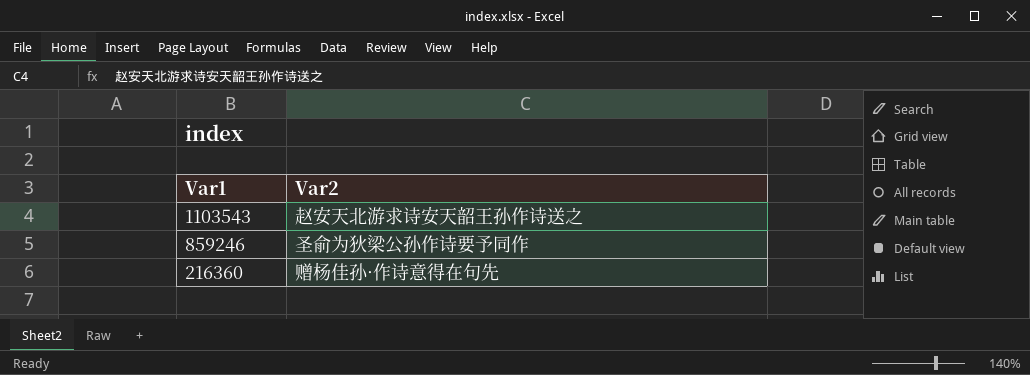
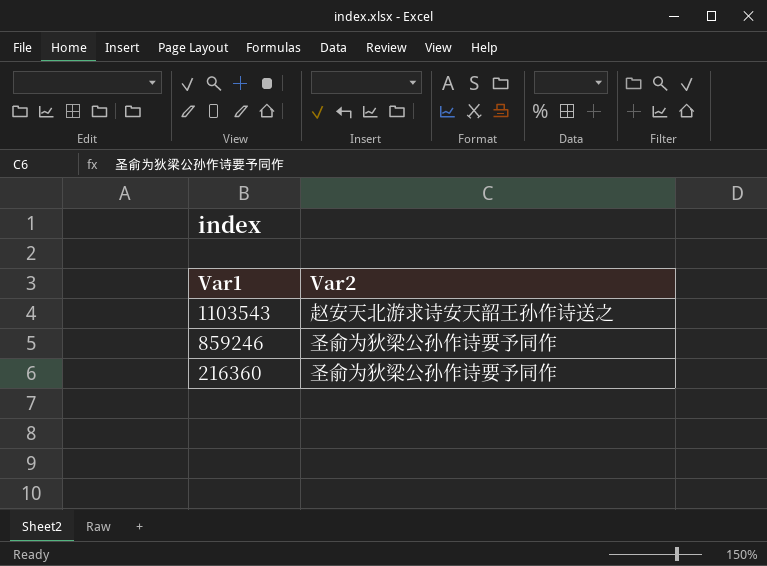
216360 | Var2: 赠杨佳孙·作诗意得在句先 -> 圣俞为狄梁公孙作诗要予同作

